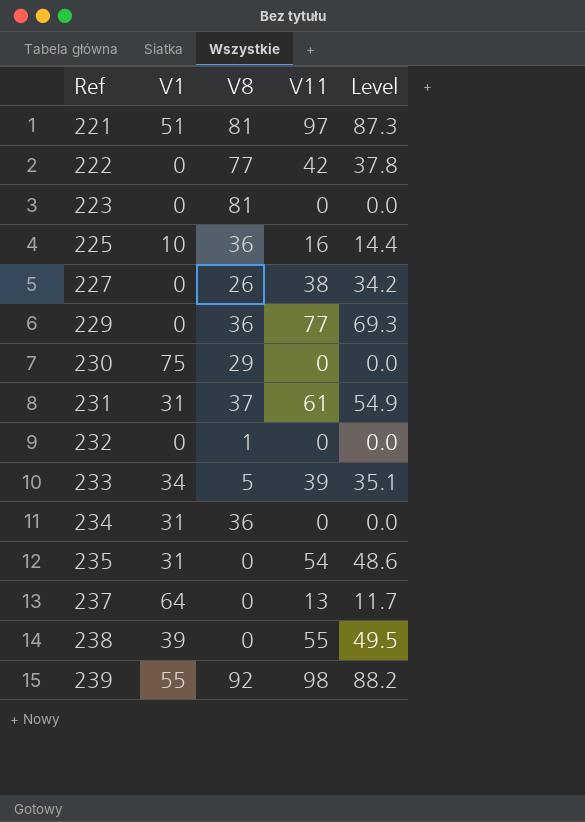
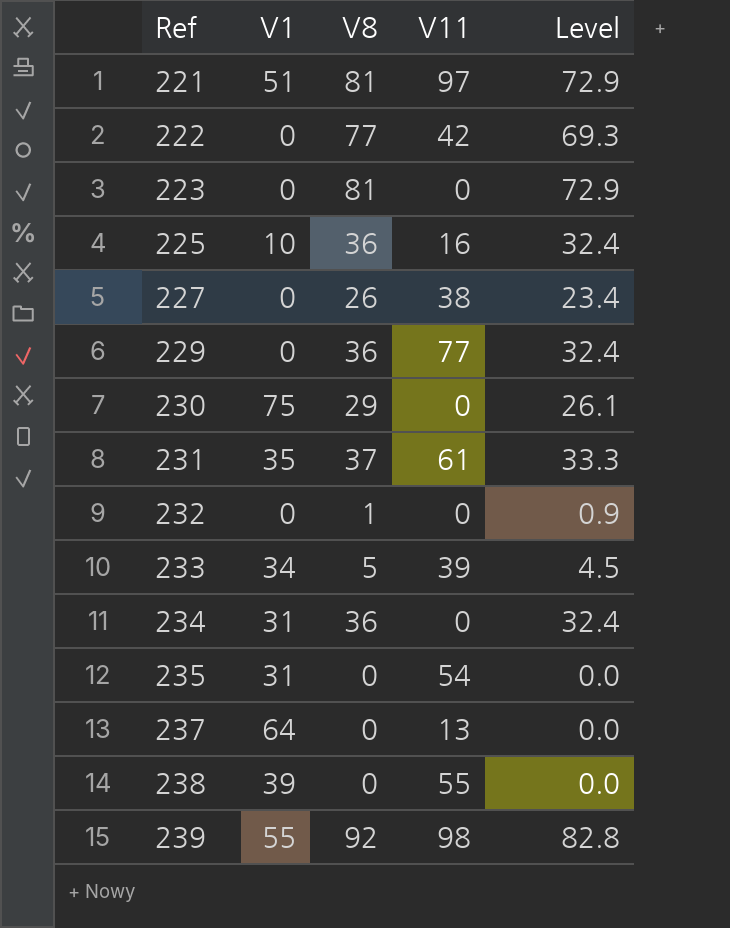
column Level | formula: [V11] * 0.9 -> [V8] * 0.9
231 | V1: 31 -> 35

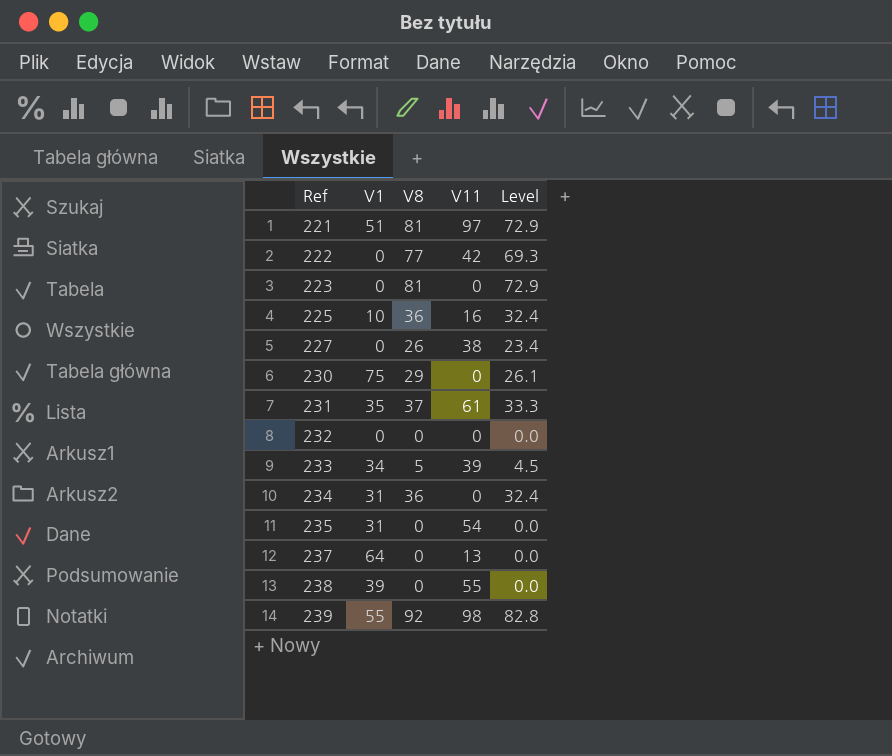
row 229: 0 | 36 | 77 | 32.4 -> none
232 | V8: 1 -> 0
232 | Level: 0.9 -> 0.0

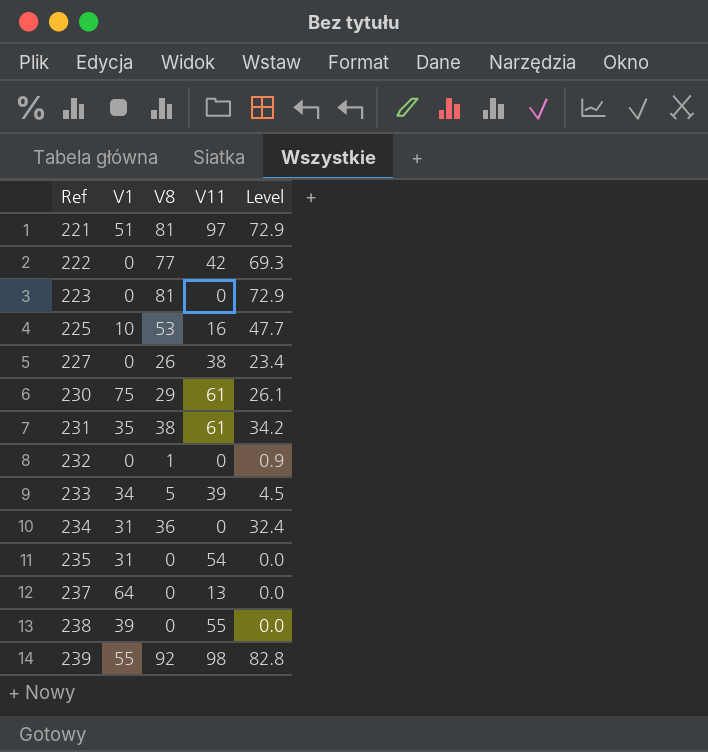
225 | V8: 36 -> 53
225 | Level: 32.4 -> 47.7
230 | V11: 0 -> 61
231 | V8: 37 -> 38
231 | Level: 33.3 -> 34.2
232 | V8: 0 -> 1
232 | Level: 0.0 -> 0.9

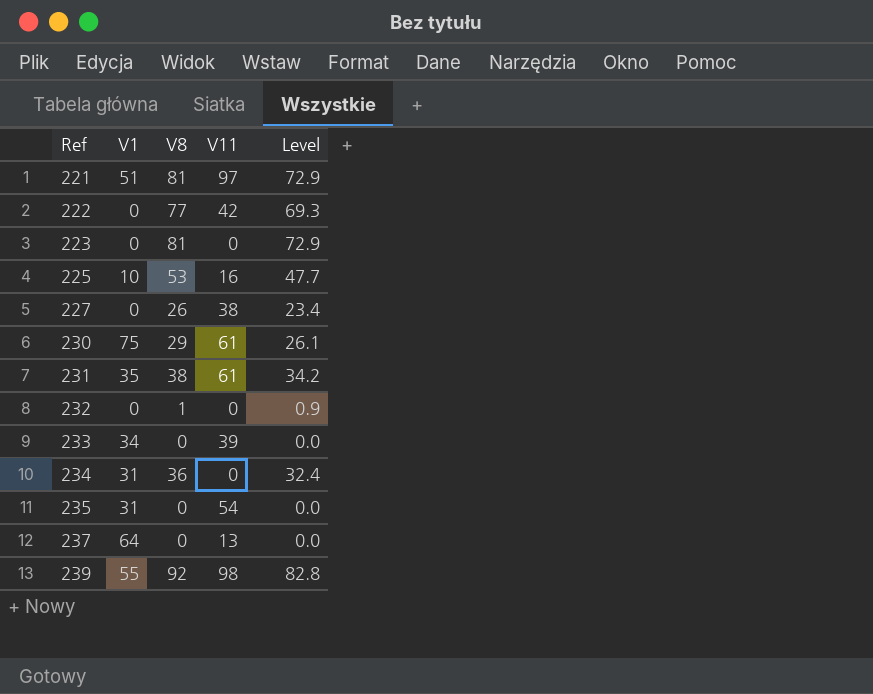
row 238: 39 | 0 | 55 | 0.0 -> none
233 | V8: 5 -> 0
233 | Level: 4.5 -> 0.0

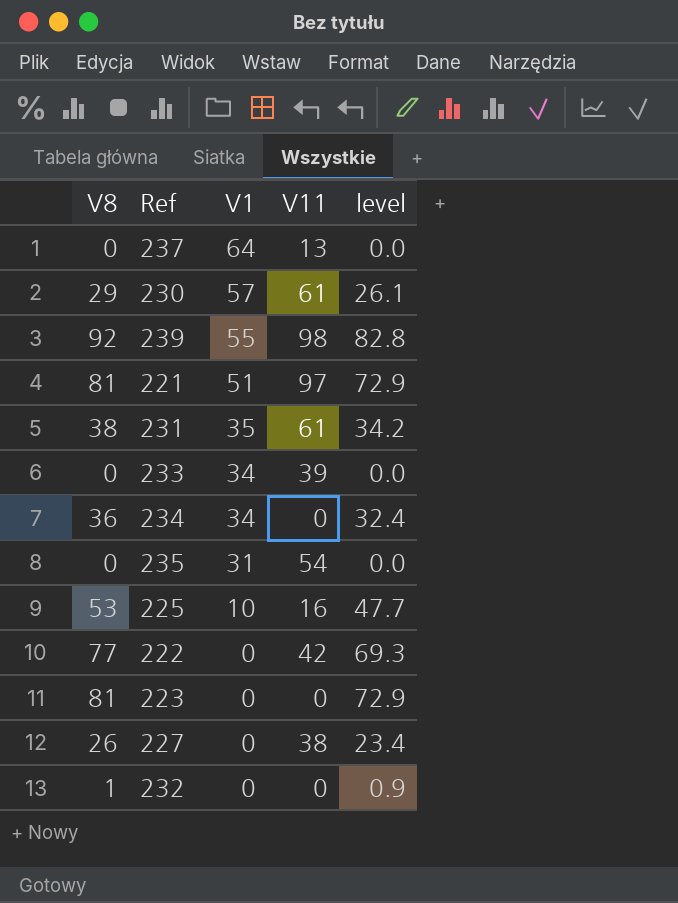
row order: Ref ascending -> V1 descending
column V8 | position: 3 -> 1
column name: Level -> level
230 | V1: 75 -> 57
234 | V1: 31 -> 34

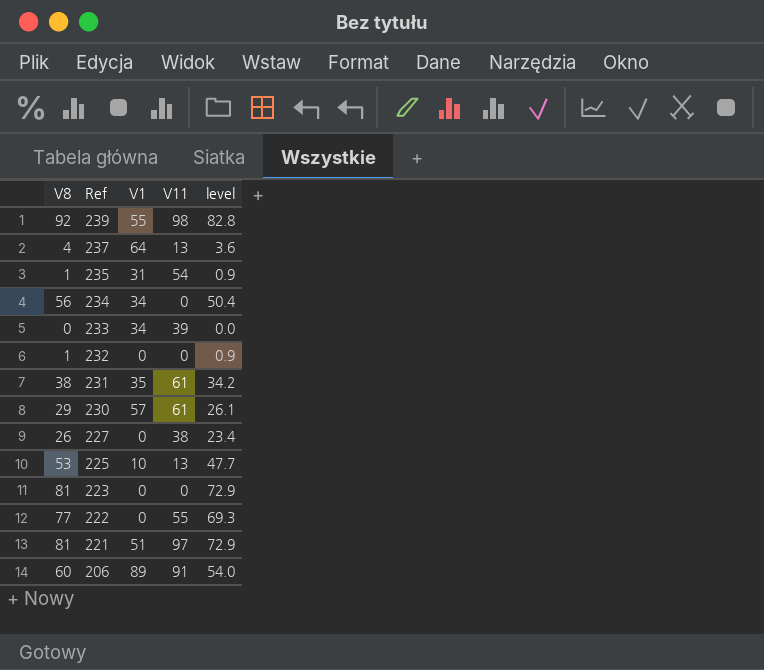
row order: V1 descending -> Ref descending
237 | V8: 0 -> 4
237 | level: 0.0 -> 3.6
235 | V8: 0 -> 1
235 | level: 0.0 -> 0.9
234 | V8: 36 -> 56
234 | level: 32.4 -> 50.4
225 | V11: 16 -> 13
222 | V11: 42 -> 55
row 206: none -> 60 | 89 | 91 | 54.0

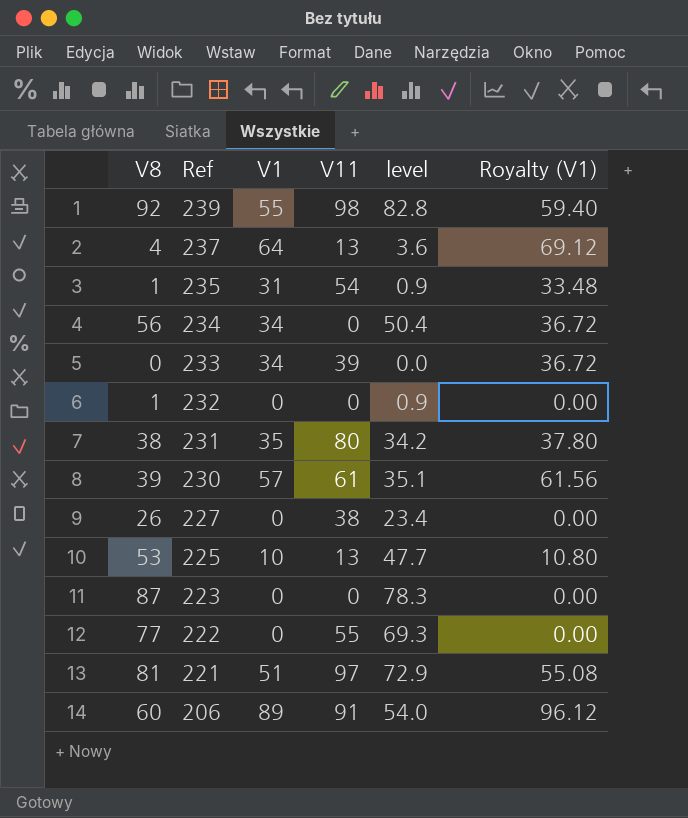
column Royalty (V1) | formula: none -> [V1] * 1.08
231 | V11: 61 -> 80
230 | V8: 29 -> 39
230 | level: 26.1 -> 35.1
223 | V8: 81 -> 87
223 | level: 72.9 -> 78.3

